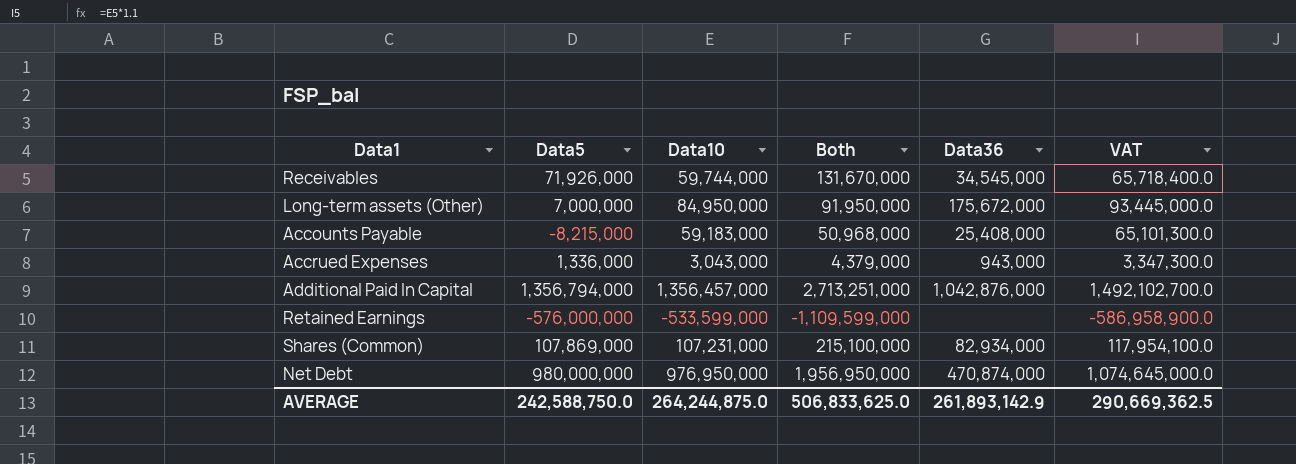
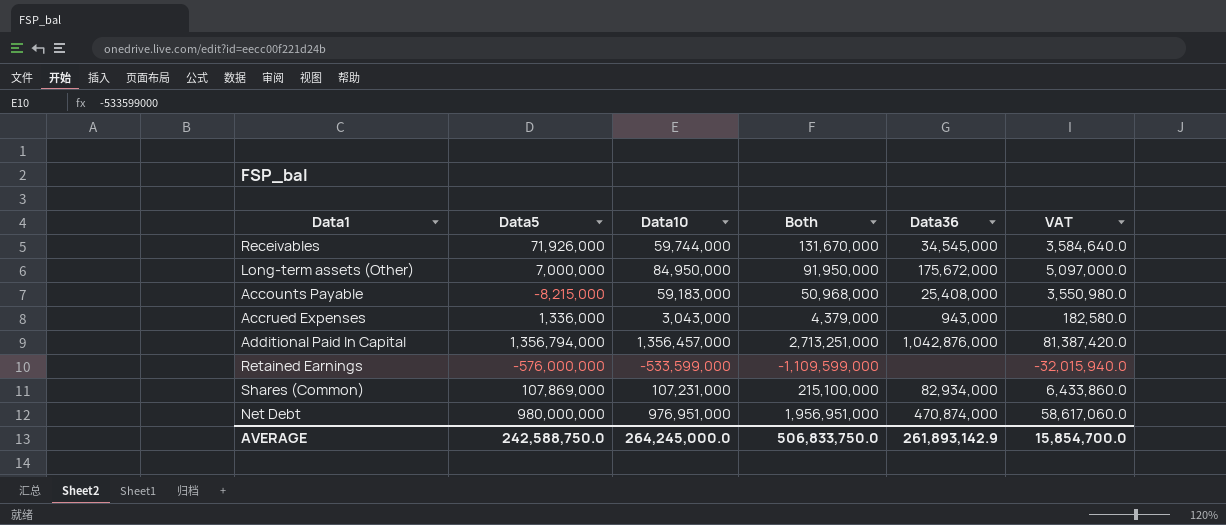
column VAT | formula: [Data10] * 1.1 -> [Data10] * 0.06
Net Debt | Data10: 976,950,000 -> 976,951,000
Net Debt | Both: 1,956,950,000 -> 1,956,951,000
AVERAGE | Data10: 264,244,875.0 -> 264,245,000.0
AVERAGE | Both: 506,833,625.0 -> 506,833,750.0
AVERAGE | VAT: 290,669,362.5 -> 15,854,700.0

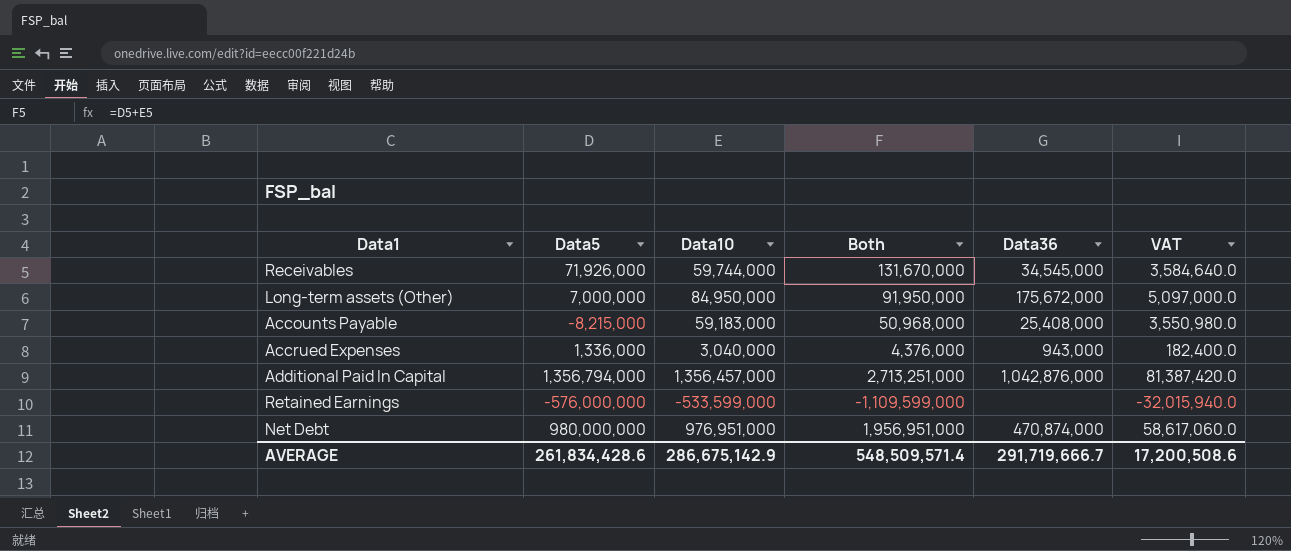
row Shares (Common): 107,869,000 | 107,231,000 | 215,100,000 | 82,934,000 | 6,433,860.0 -> none
Accrued Expenses | Data10: 3,043,000 -> 3,040,000
Accrued Expenses | Both: 4,379,000 -> 4,376,000
Accrued Expenses | VAT: 182,580.0 -> 182,400.0
AVERAGE | Data5: 242,588,750.0 -> 261,834,428.6
AVERAGE | Data10: 264,245,000.0 -> 286,675,142.9
AVERAGE | Both: 506,833,750.0 -> 548,509,571.4
AVERAGE | Data36: 261,893,142.9 -> 291,719,666.7
AVERAGE | VAT: 15,854,700.0 -> 17,200,508.6

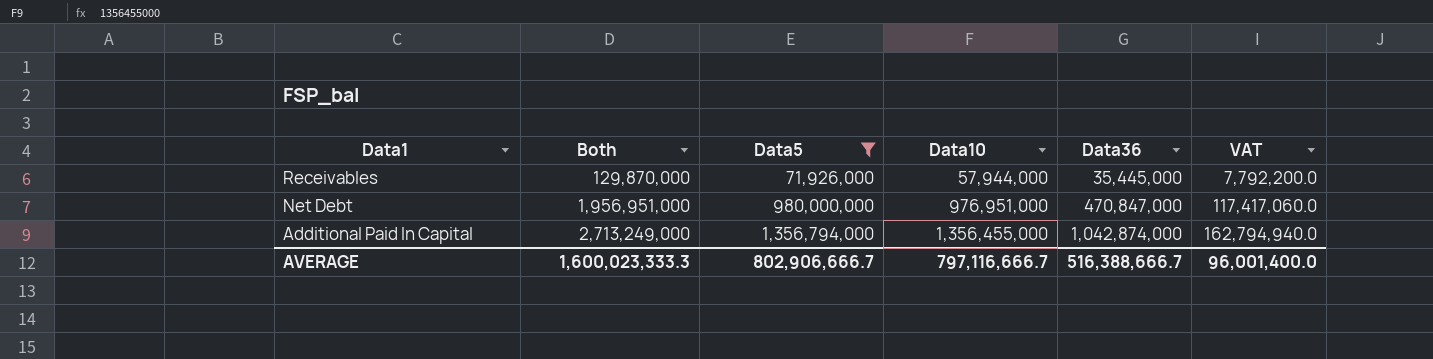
filter: none -> Data5 >= 71,926,000
row order: none -> Data1 descending
column Both | position: 4 -> 2
column VAT | formula: [Data10] * 0.06 -> [Both] * 0.06
Receivables | Both: 131,670,000 -> 129,870,000
Receivables | Data10: 59,744,000 -> 57,944,000
Receivables | Data36: 34,545,000 -> 35,445,000
Net Debt | Data36: 470,874,000 -> 470,847,000
Additional Paid In Capital | Both: 2,713,251,000 -> 2,713,249,000
Additional Paid In Capital | Data10: 1,356,457,000 -> 1,356,455,000
Additional Paid In Capital | Data36: 1,042,876,000 -> 1,042,874,000
AVERAGE | Both: 548,509,571.4 -> 1,600,023,333.3
AVERAGE | Data5: 261,834,428.6 -> 802,906,666.7
AVERAGE | Data10: 286,675,142.9 -> 797,116,666.7
AVERAGE | Data36: 291,719,666.7 -> 516,388,666.7
AVERAGE | VAT: 17,200,508.6 -> 96,001,400.0

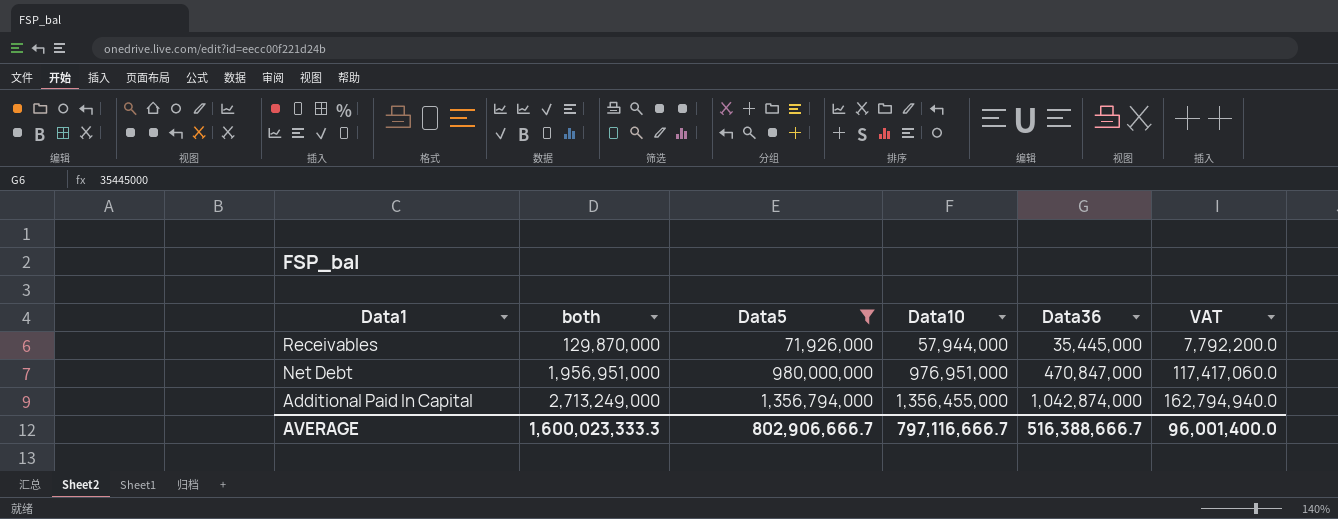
column name: Both -> both

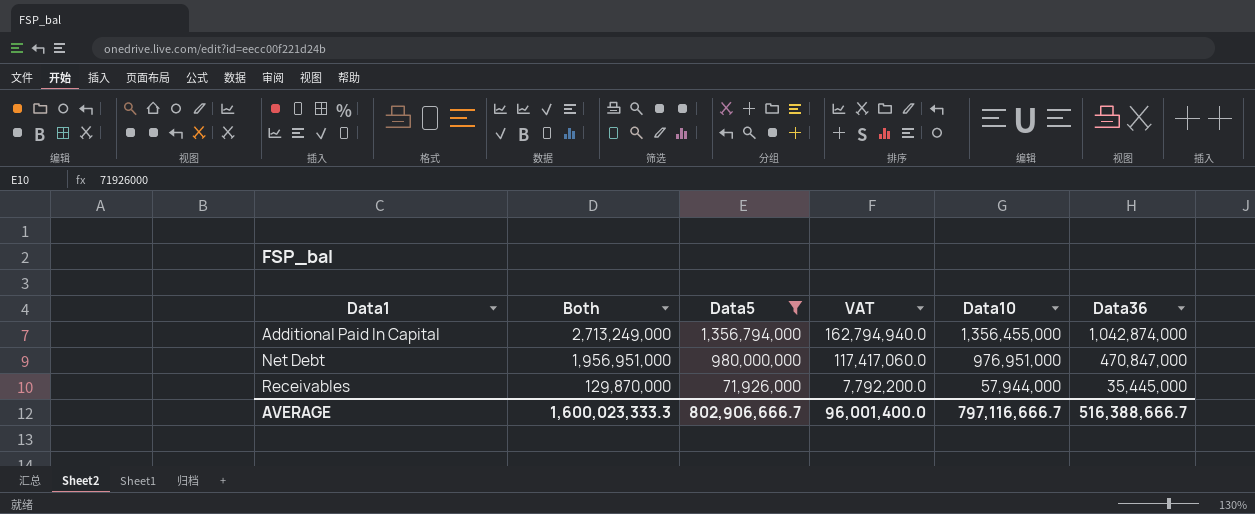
row order: Data1 descending -> Data1 ascending
column name: both -> Both
column VAT | position: 6 -> 4

